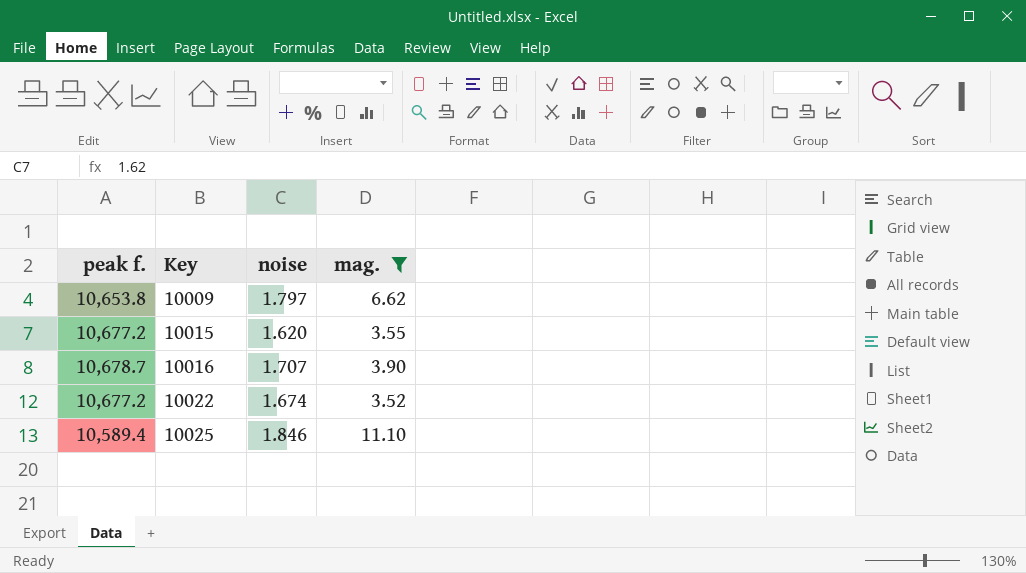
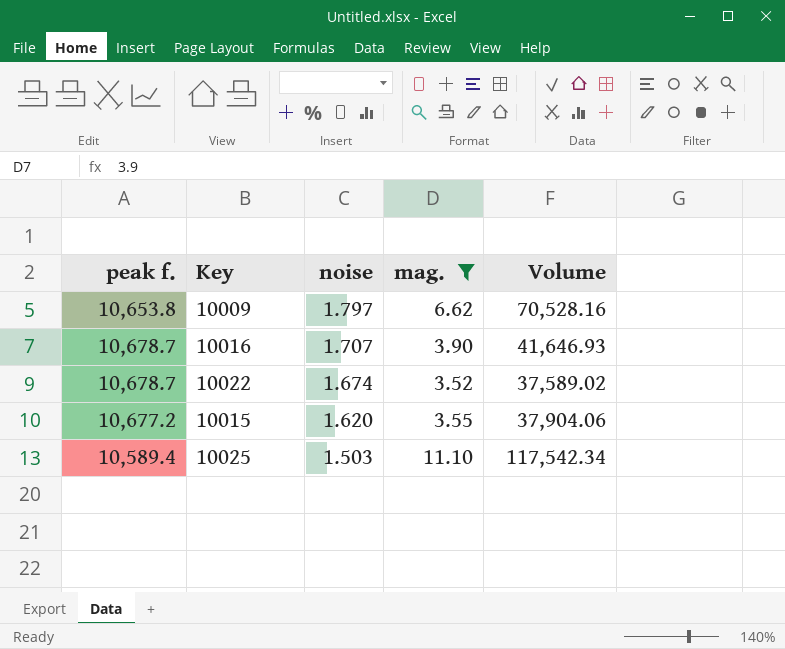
row order: Key ascending -> noise descending
column Volume | formula: none -> [peak f.] * [mag.]
10022 | peak f.: 10,677.2 -> 10,678.7
10025 | noise: 1.846 -> 1.503

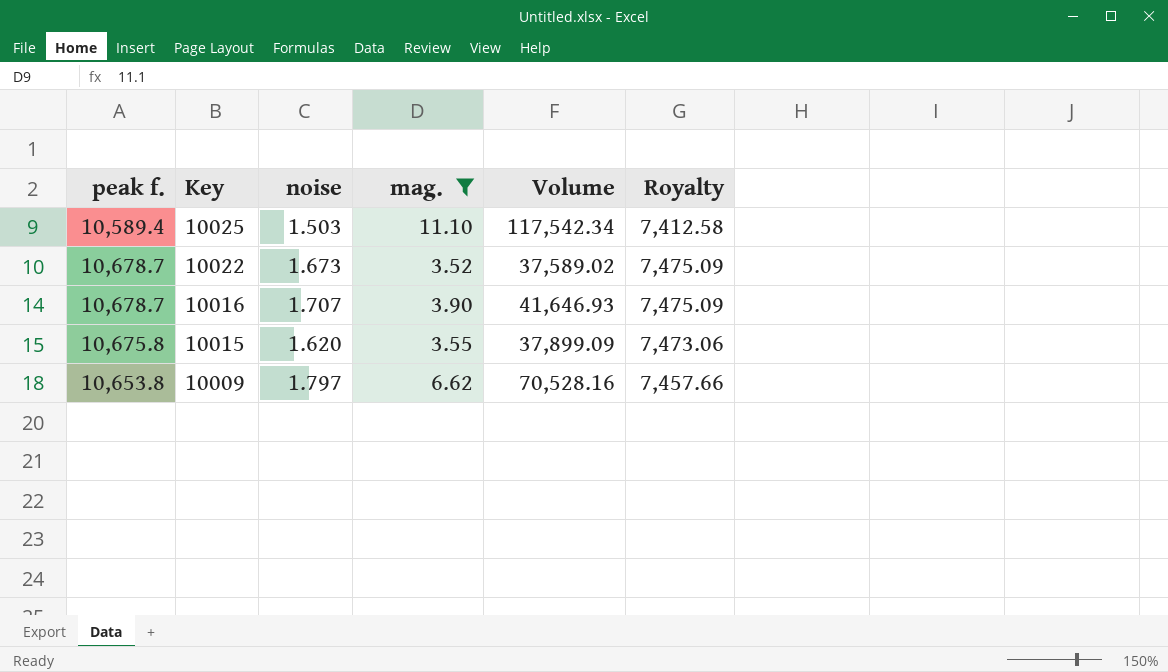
row order: noise descending -> Key descending
column Royalty | formula: none -> [peak f.] * 0.7
10022 | noise: 1.674 -> 1.673
10015 | peak f.: 10,677.2 -> 10,675.8
10015 | Volume: 37,904.06 -> 37,899.09

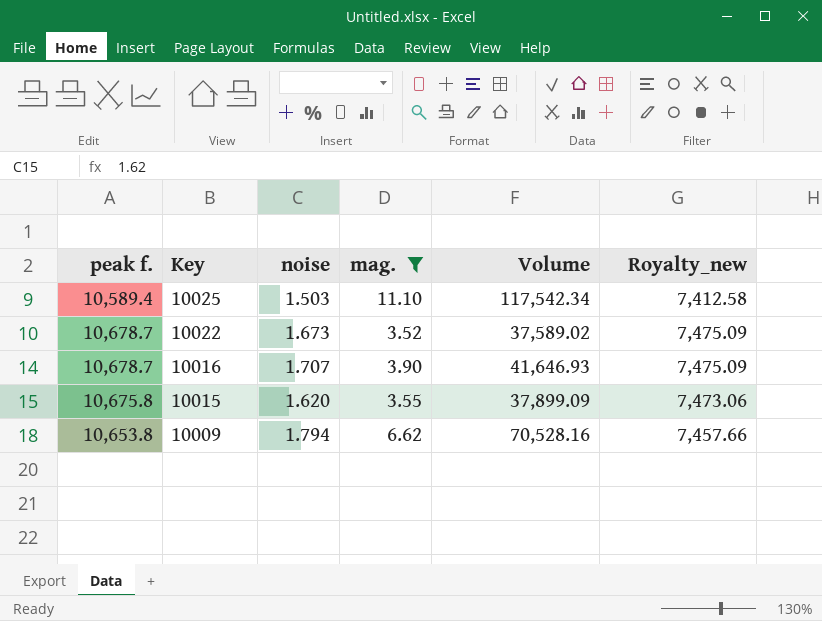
column name: Royalty -> Royalty_new
10009 | noise: 1.797 -> 1.794

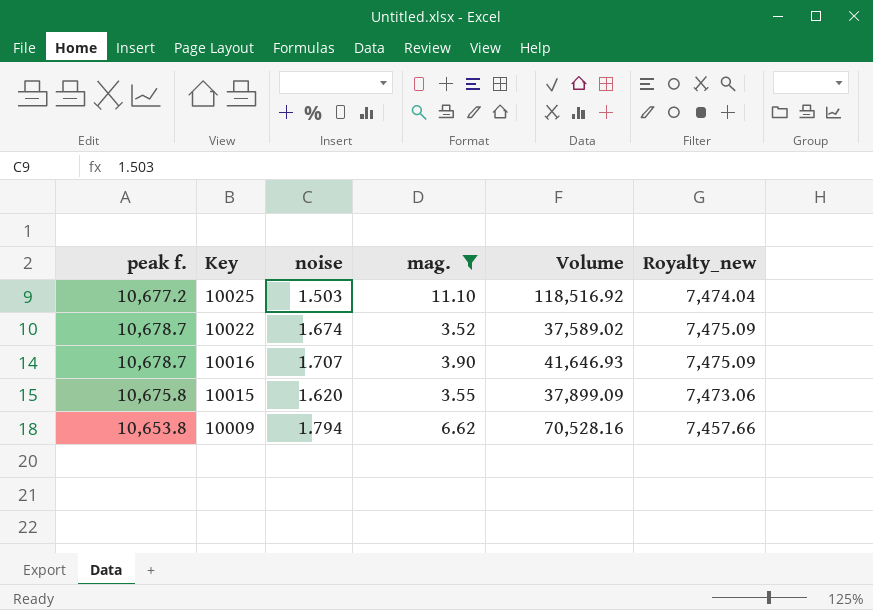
10025 | peak f.: 10,589.4 -> 10,677.2
10025 | Volume: 117,542.34 -> 118,516.92
10025 | Royalty_new: 7,412.58 -> 7,474.04
10022 | noise: 1.673 -> 1.674

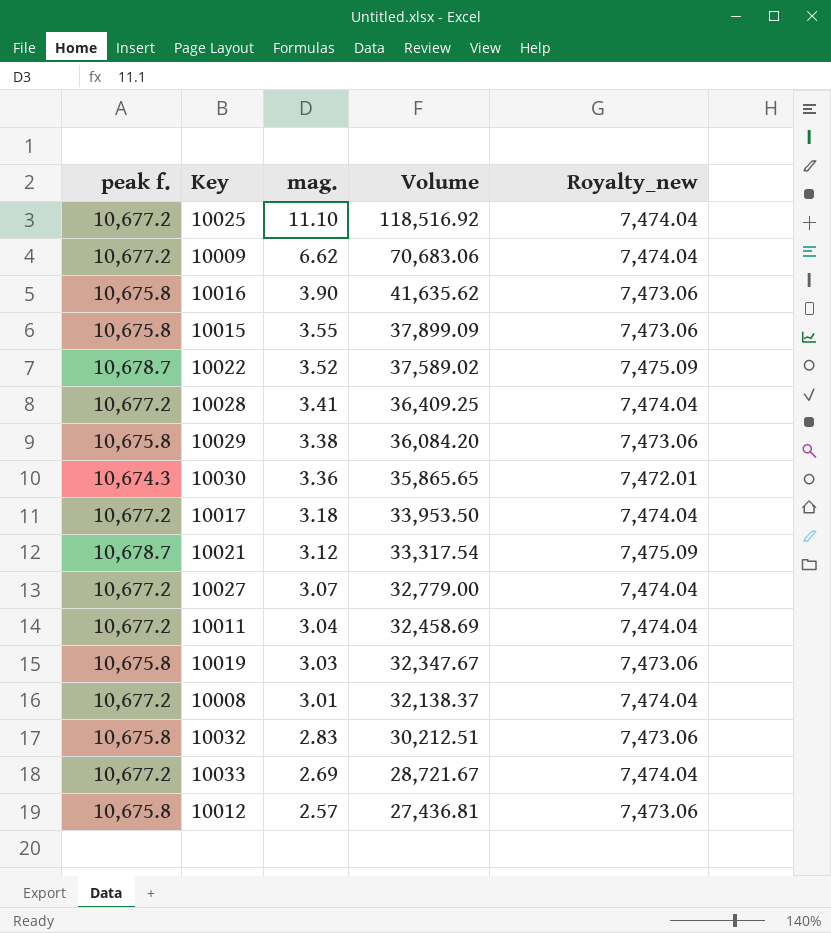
filter: mag. >= 3.52 -> none
row order: Key descending -> mag. descending
column noise | position: 3 -> none
10009 | peak f.: 10,653.8 -> 10,677.2
10009 | Volume: 70,528.16 -> 70,683.06
10009 | Royalty_new: 7,457.66 -> 7,474.04
10016 | peak f.: 10,678.7 -> 10,675.8
10016 | Volume: 41,646.93 -> 41,635.62
10016 | Royalty_new: 7,475.09 -> 7,473.06

